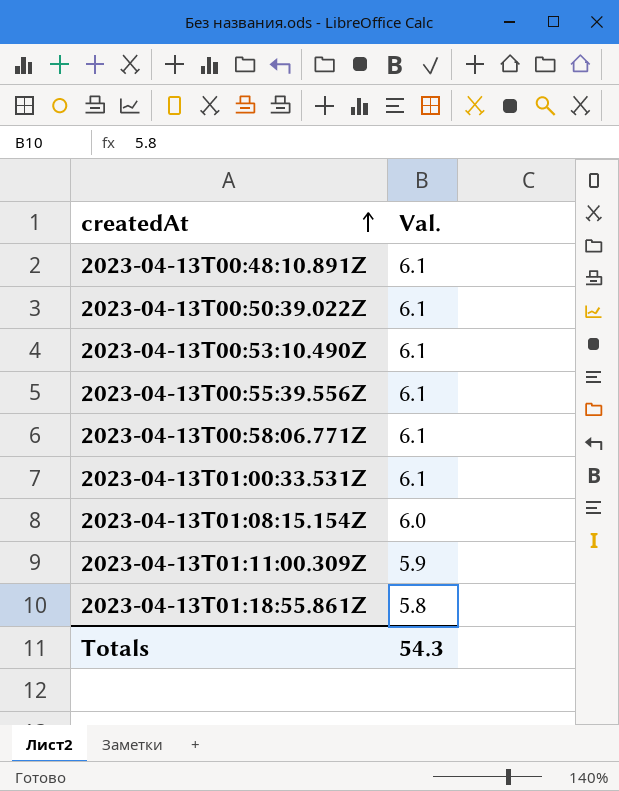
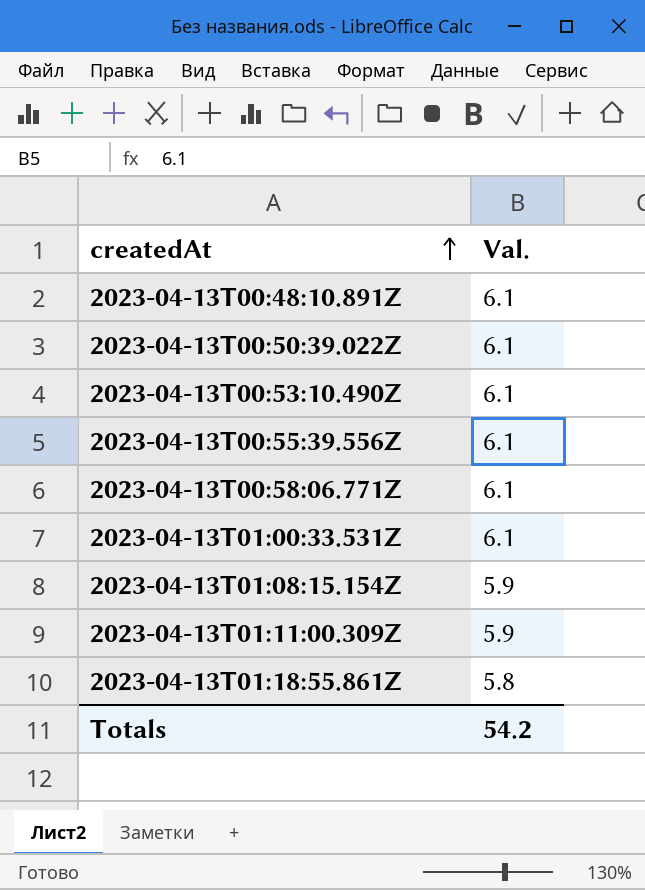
2023-04-13T01:08:15.154Z | Val.: 6.0 -> 5.9
Totals | Val.: 54.3 -> 54.2

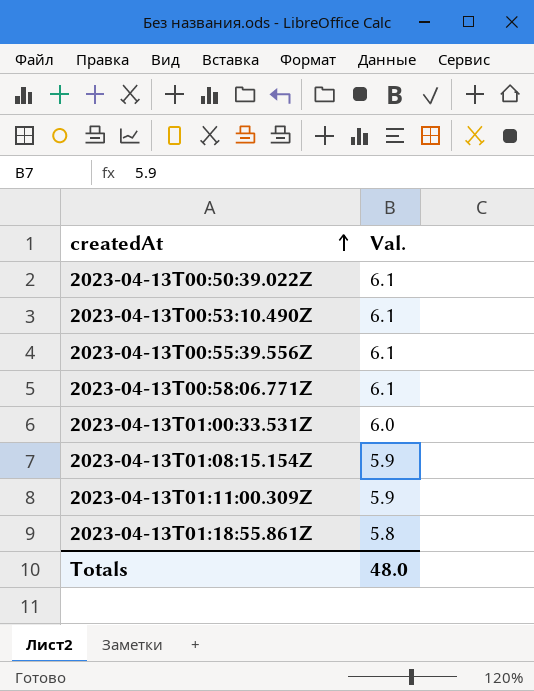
row 2023-04-13T00:48:10.891Z: 6.1 -> none
2023-04-13T01:00:33.531Z | Val.: 6.1 -> 6.0
Totals | Val.: 54.2 -> 48.0

